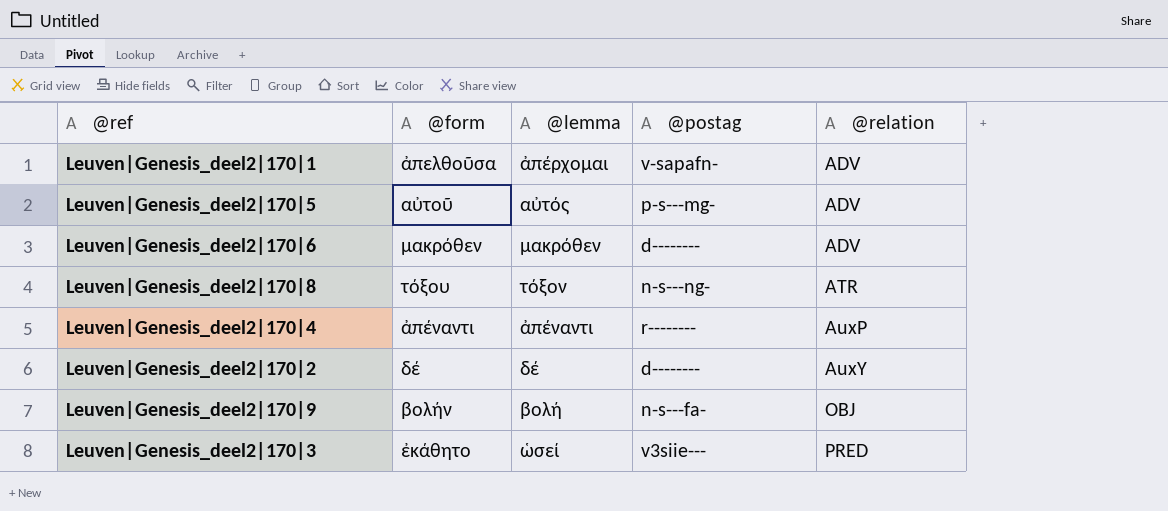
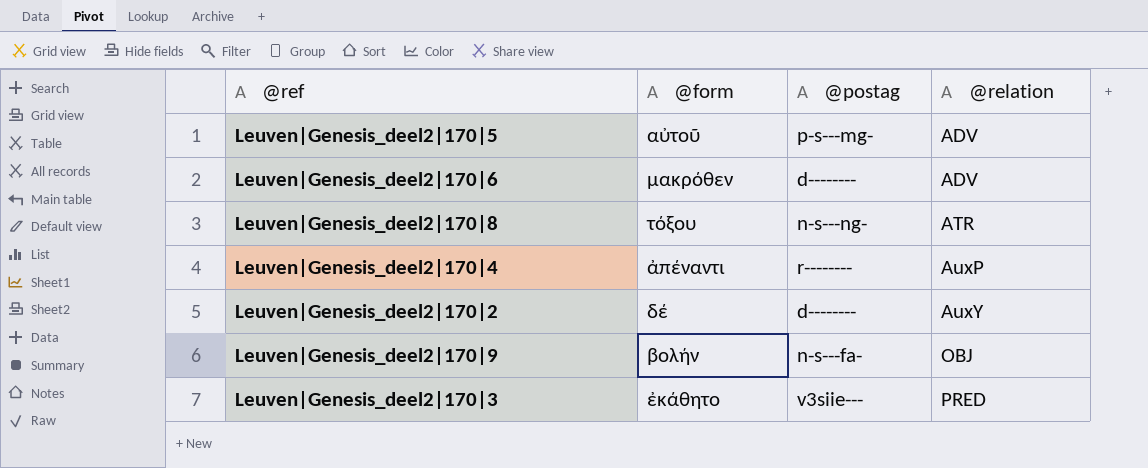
column @lemma | position: 3 -> none
row Leuven|Genesis_deel2|170|1: ἀπελθοῦσα | ἀπέρχομαι | v-sapafn- | ADV -> none

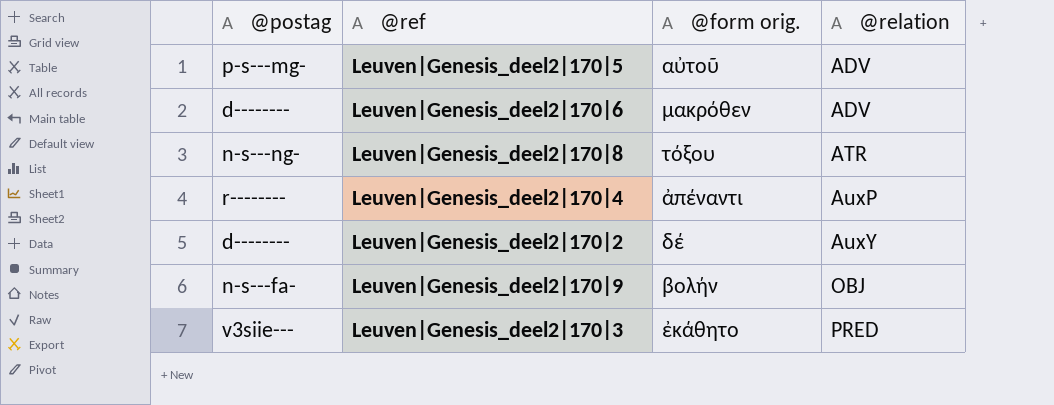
column @postag | position: 3 -> 1
column name: @form -> @form orig.

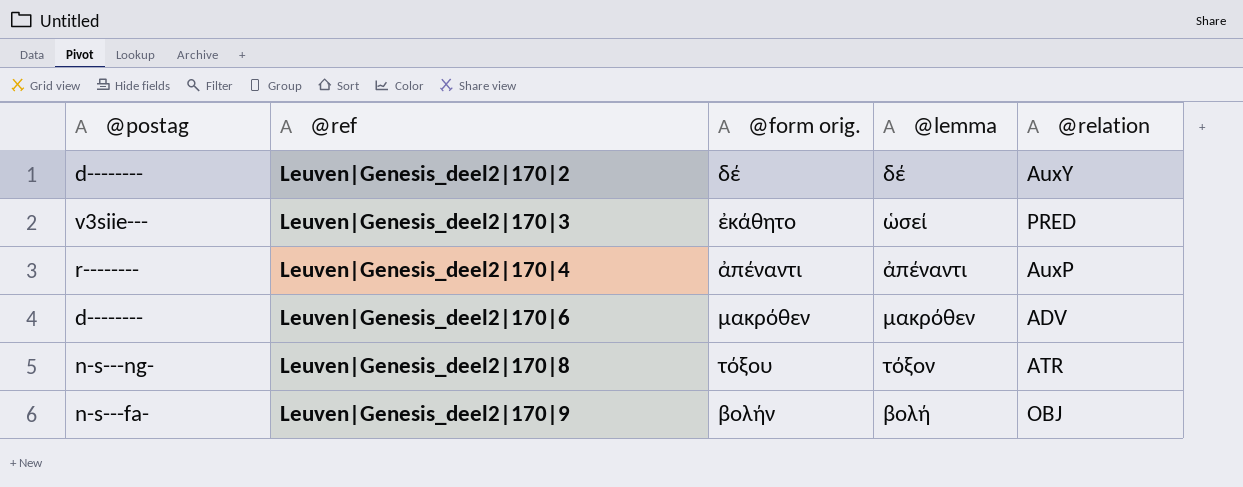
row order: @relation ascending -> @ref ascending
column @lemma | position: none -> 4
row Leuven|Genesis_deel2|170|5: p-s---mg- | αὐτοῦ | ADV -> none

